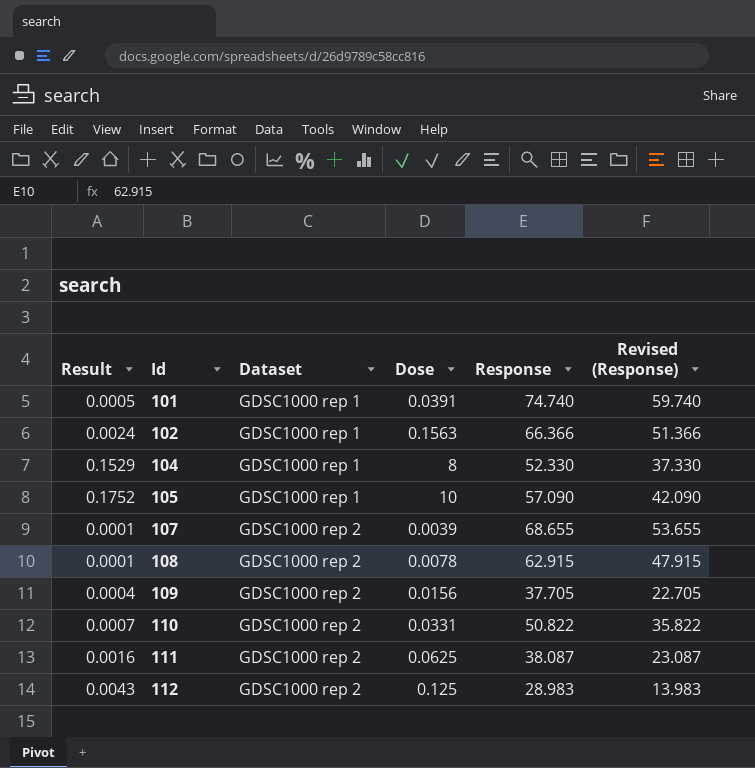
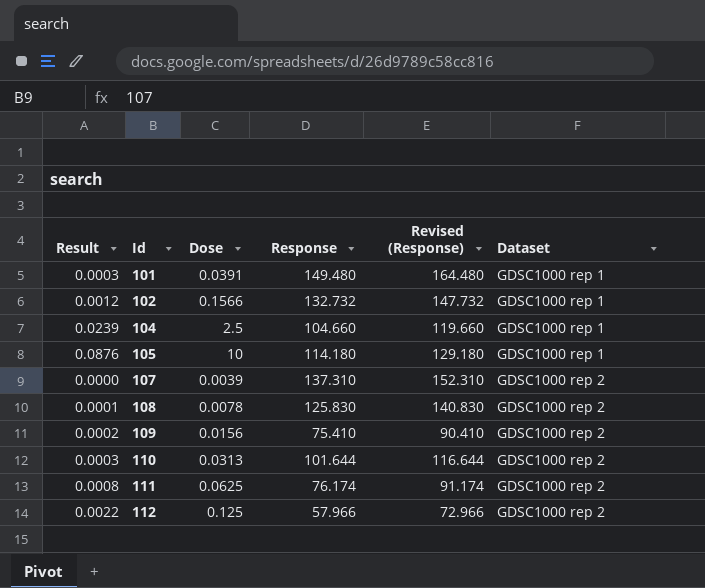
column Revised (Response) | formula: [Response] - 15 -> [Response] + 15
column Dataset | position: 3 -> 6
101 | Result: 0.0005 -> 0.0003
101 | Response: 74.740 -> 149.480
102 | Result: 0.0024 -> 0.0012
102 | Dose: 0.1563 -> 0.1566
102 | Response: 66.366 -> 132.732
104 | Result: 0.1529 -> 0.0239
104 | Dose: 8 -> 2.5
104 | Response: 52.330 -> 104.660
105 | Result: 0.1752 -> 0.0876
105 | Response: 57.090 -> 114.180
107 | Result: 0.0001 -> 0.0000
107 | Response: 68.655 -> 137.310
108 | Response: 62.915 -> 125.830
109 | Result: 0.0004 -> 0.0002
109 | Response: 37.705 -> 75.410
110 | Result: 0.0007 -> 0.0003
110 | Dose: 0.0331 -> 0.0313
110 | Response: 50.822 -> 101.644
111 | Result: 0.0016 -> 0.0008
111 | Response: 38.087 -> 76.174
112 | Result: 0.0043 -> 0.0022
112 | Response: 28.983 -> 57.966

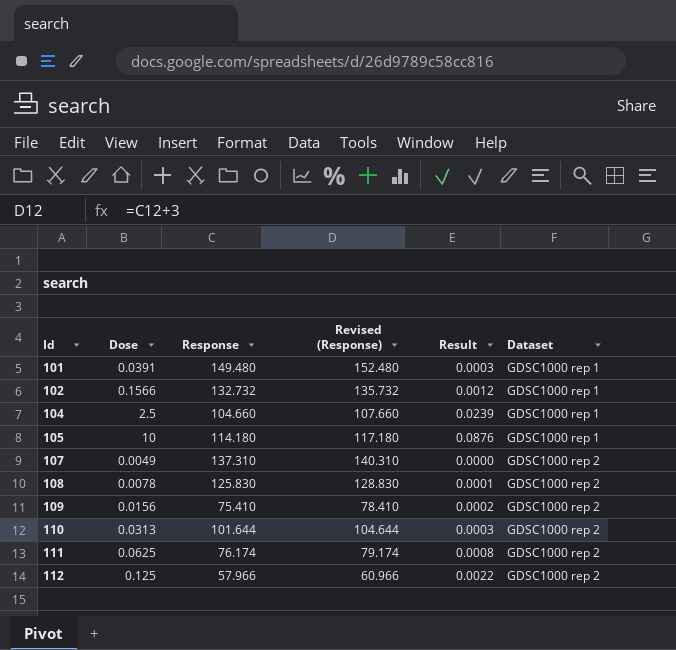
column Revised (Response) | formula: [Response] + 15 -> [Response] + 3
column Result | position: 1 -> 5
107 | Dose: 0.0039 -> 0.0049

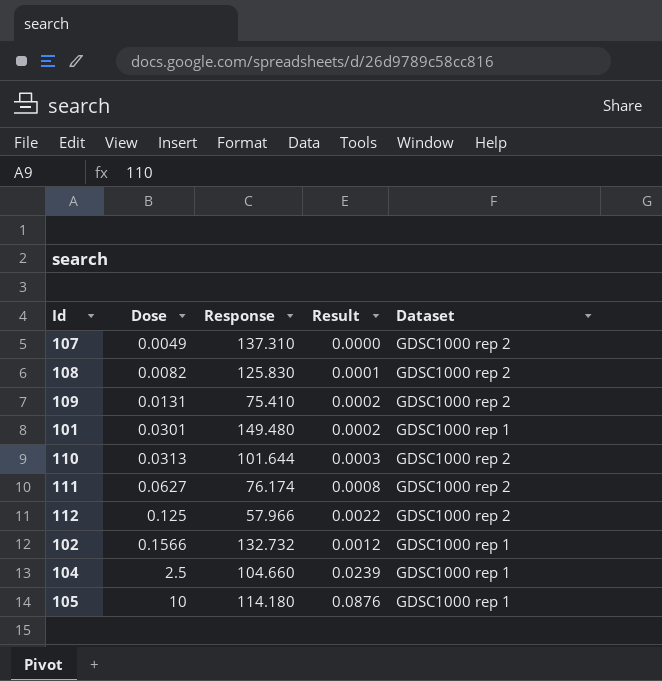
row order: Id ascending -> Dose ascending
column Revised (Response) | formula: [Response] + 3 -> none
108 | Dose: 0.0078 -> 0.0082
109 | Dose: 0.0156 -> 0.0131
101 | Dose: 0.0391 -> 0.0301
101 | Result: 0.0003 -> 0.0002
111 | Dose: 0.0625 -> 0.0627

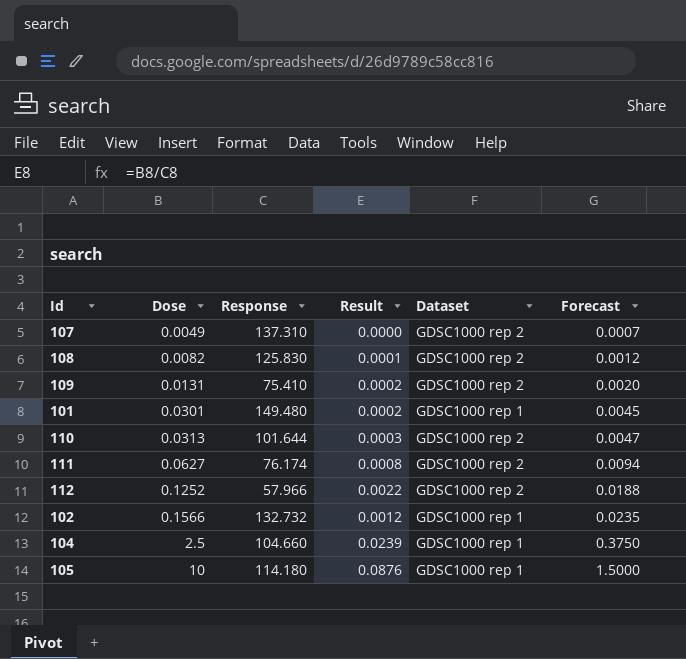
column Forecast | formula: none -> [Dose] * 0.15
112 | Dose: 0.125 -> 0.1252

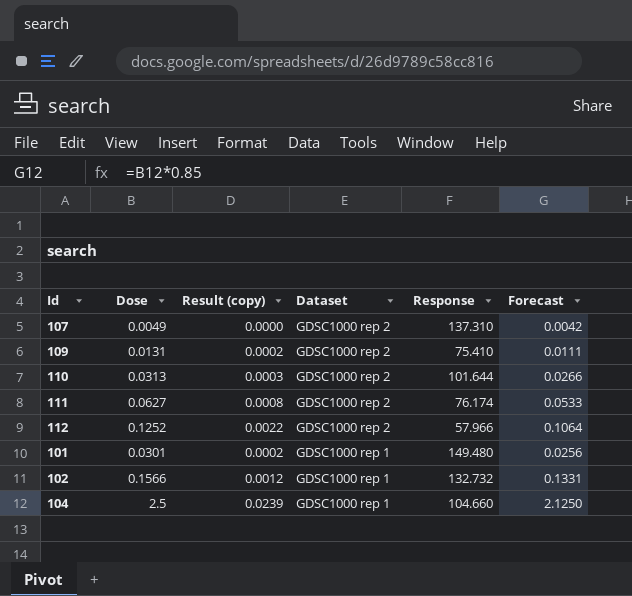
row order: Dose ascending -> Dataset descending
column name: Result -> Result (copy)
column Response | position: 3 -> 5
column Forecast | formula: [Dose] * 0.15 -> [Dose] * 0.85
row 108: 0.0082 | 125.830 | 0.0001 | GDSC1000 rep 2 | 0.0012 -> none
row 105: 10 | 114.180 | 0.0876 | GDSC1000 rep 1 | 1.5000 -> none

